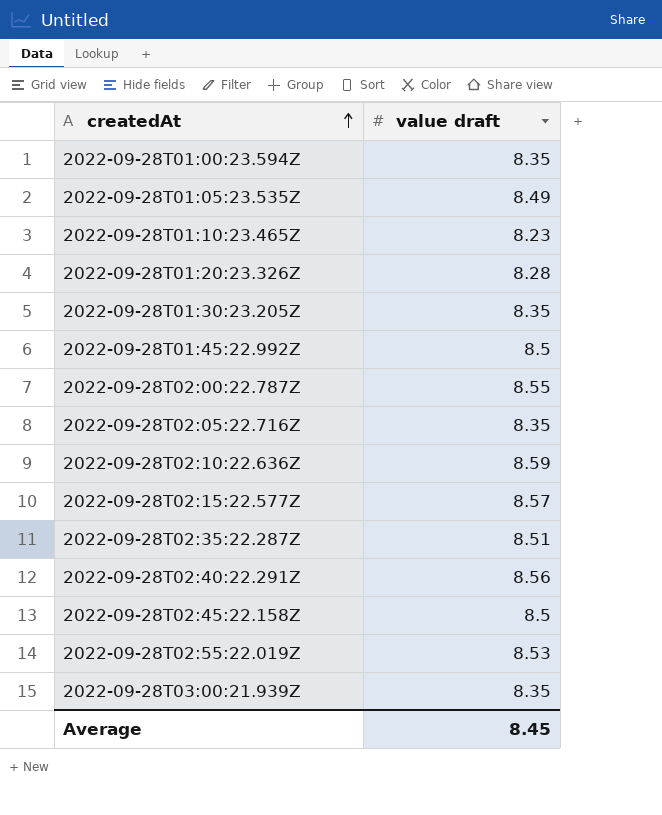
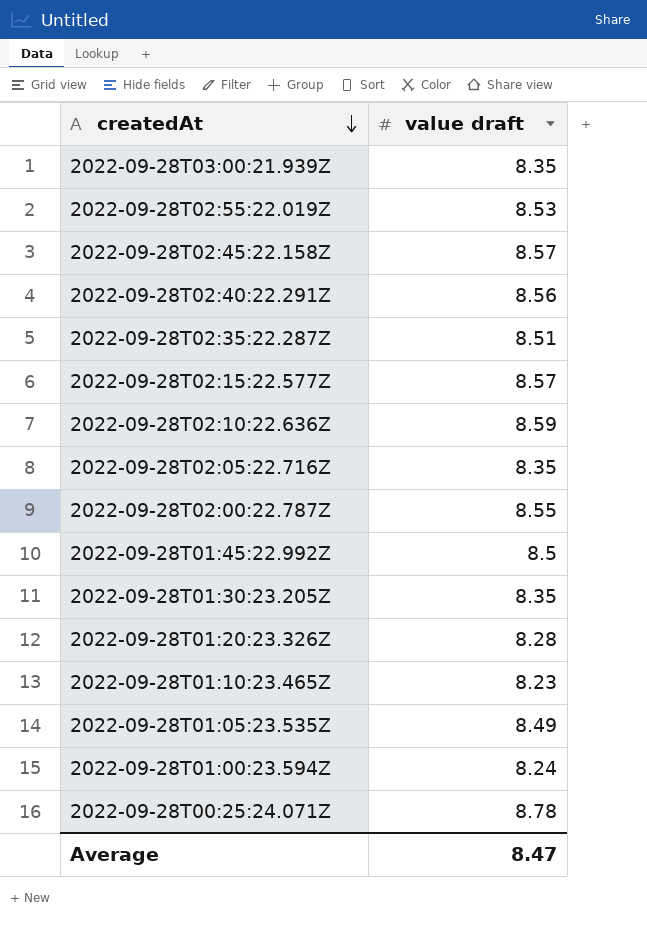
row order: createdAt ascending -> createdAt descending
2022-09-28T02:45:22.158Z | value draft: 8.5 -> 8.57
2022-09-28T01:00:23.594Z | value draft: 8.35 -> 8.24
row 2022-09-28T00:25:24.071Z: none -> 8.78
Average | value draft: 8.45 -> 8.47

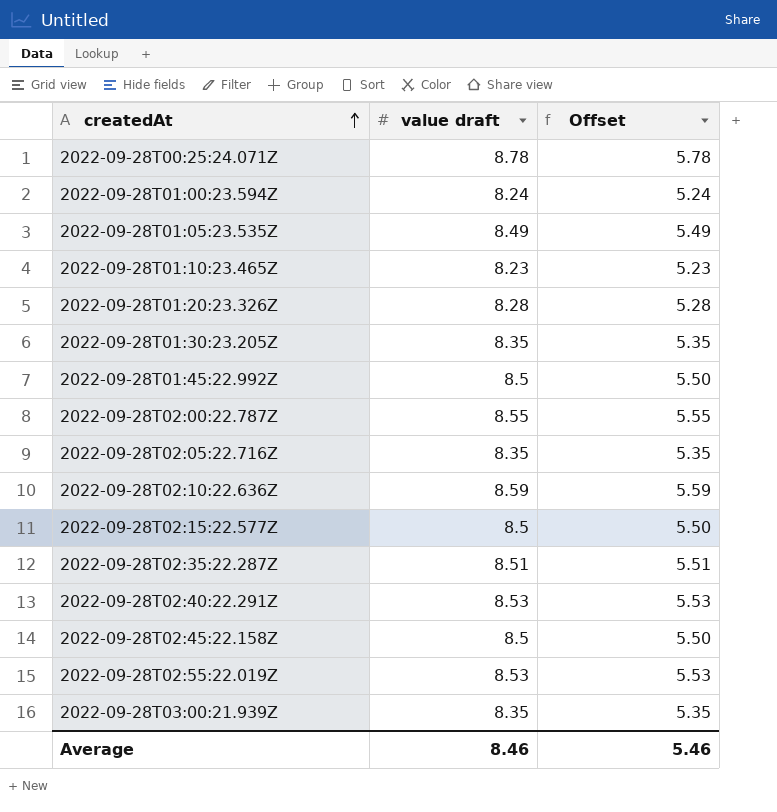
row order: createdAt descending -> createdAt ascending
column Offset | formula: none -> [value draft] - 3
2022-09-28T02:15:22.577Z | value draft: 8.57 -> 8.5
2022-09-28T02:40:22.291Z | value draft: 8.56 -> 8.53
2022-09-28T02:45:22.158Z | value draft: 8.57 -> 8.5
Average | value draft: 8.47 -> 8.46

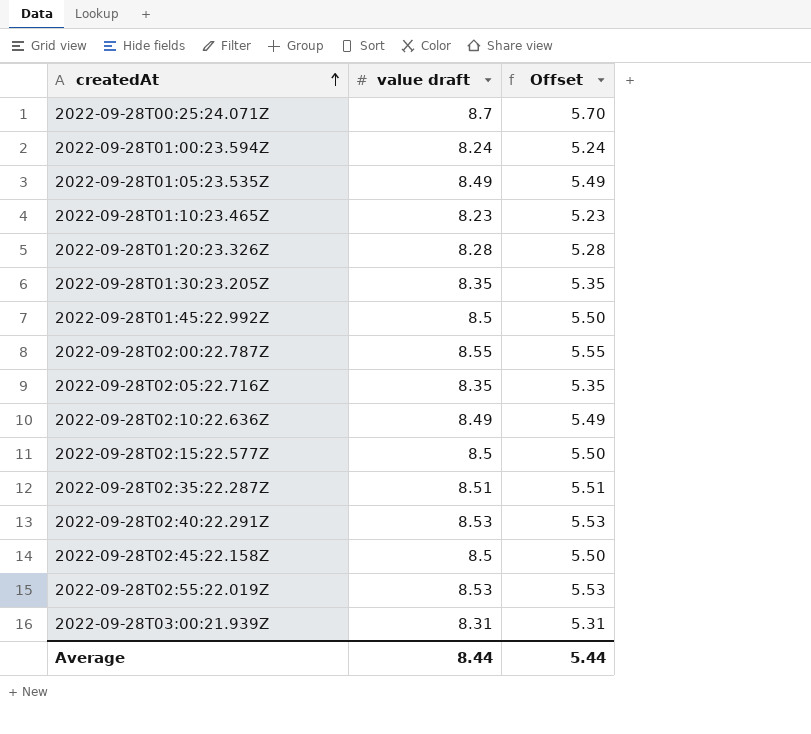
2022-09-28T00:25:24.071Z | value draft: 8.78 -> 8.7
2022-09-28T00:25:24.071Z | Offset: 5.78 -> 5.70
2022-09-28T02:10:22.636Z | value draft: 8.59 -> 8.49
2022-09-28T02:10:22.636Z | Offset: 5.59 -> 5.49
2022-09-28T03:00:21.939Z | value draft: 8.35 -> 8.31
2022-09-28T03:00:21.939Z | Offset: 5.35 -> 5.31
Average | value draft: 8.46 -> 8.44
Average | Offset: 5.46 -> 5.44

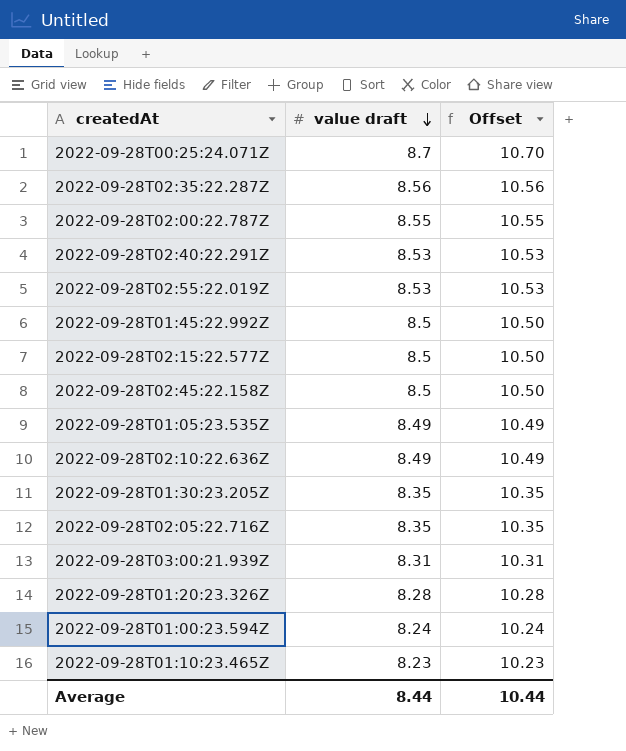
row order: createdAt ascending -> value draft descending
column Offset | formula: [value draft] - 3 -> [value draft] + 2
2022-09-28T02:35:22.287Z | value draft: 8.51 -> 8.56
Average | Offset: 5.44 -> 10.44

